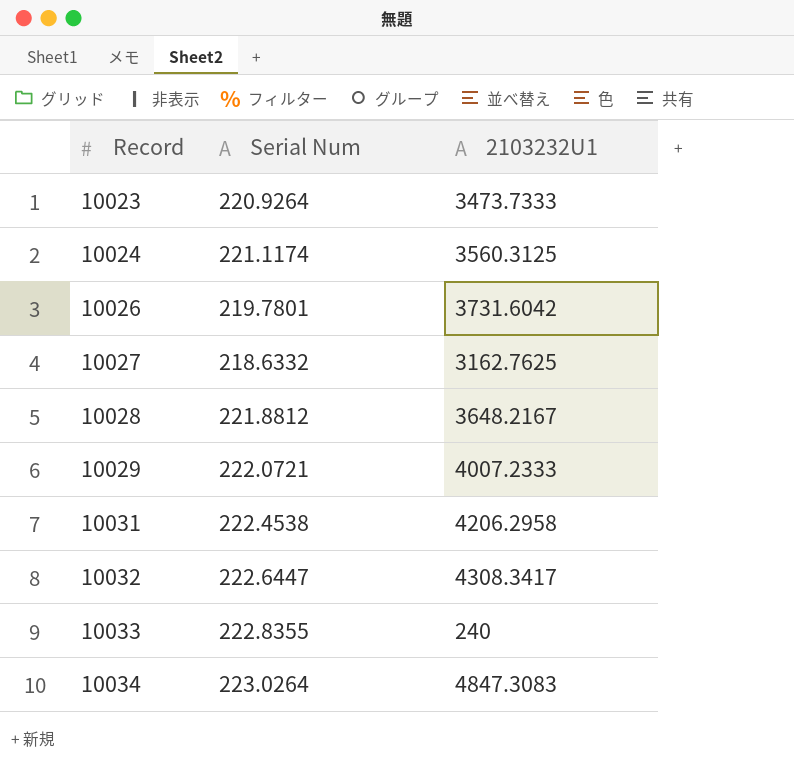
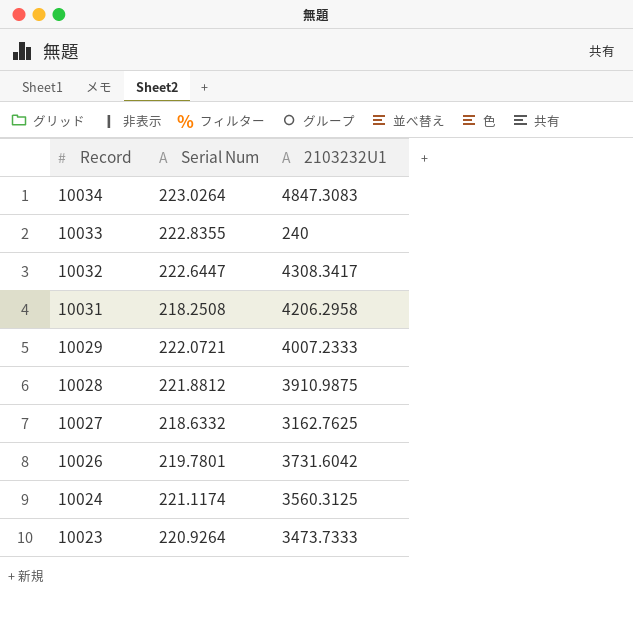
row order: Record ascending -> Record descending
10031 | Serial Num: 222.4538 -> 218.2508
10028 | 2103232U1: 3648.2167 -> 3910.9875

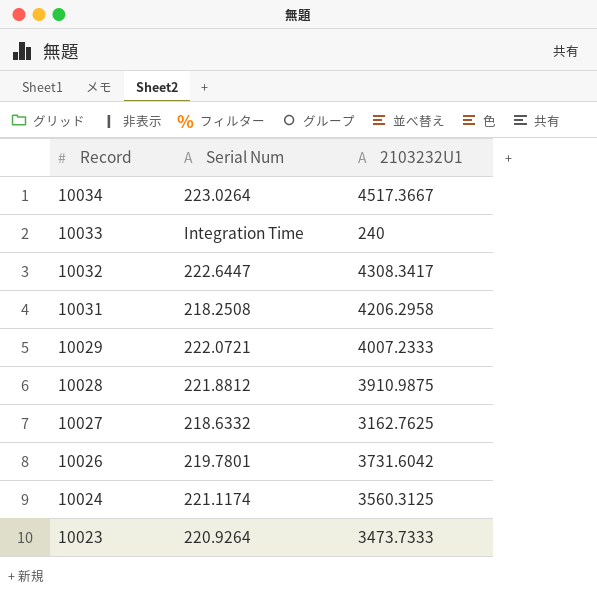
10034 | 2103232U1: 4847.3083 -> 4517.3667
10033 | Serial Num: 222.8355 -> Integration Time

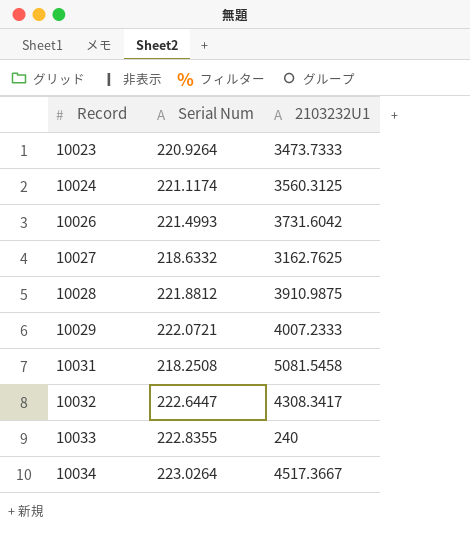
row order: Record descending -> Record ascending
10026 | Serial Num: 219.7801 -> 221.4993
10031 | 2103232U1: 4206.2958 -> 5081.5458
10033 | Serial Num: Integration Time -> 222.8355

